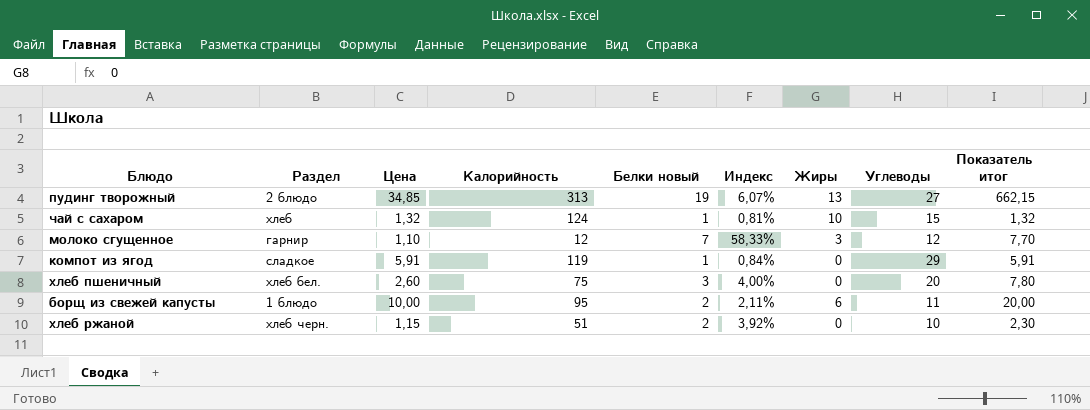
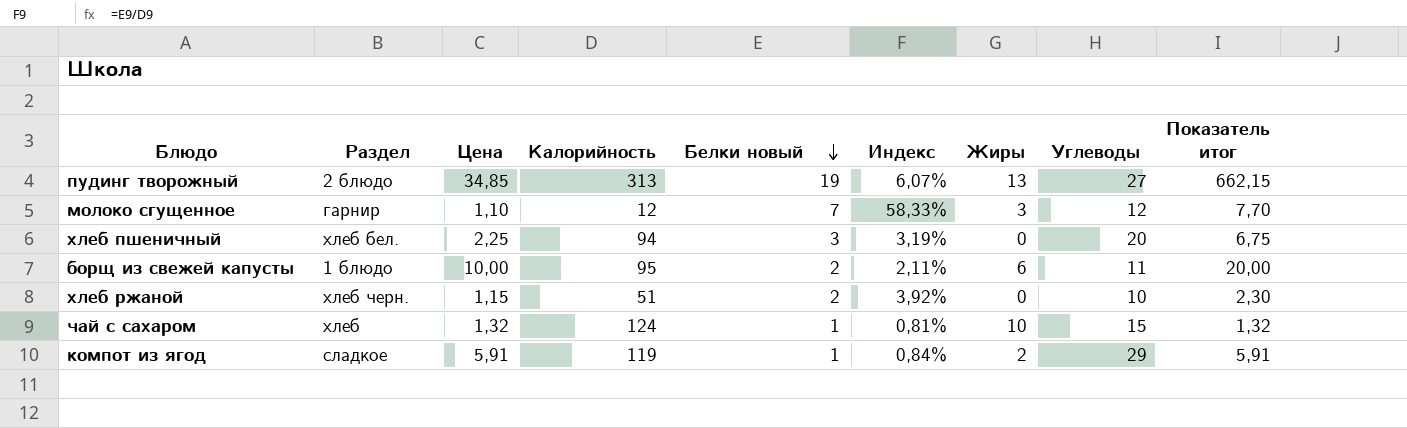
row order: none -> Белки новый descending
хлеб пшеничный | Цена: 2,60 -> 2,25
хлеб пшеничный | Калорийность: 75 -> 94
хлеб пшеничный | Индекс: 4,00% -> 3,19%
хлеб пшеничный | Показатель итог: 7,80 -> 6,75
компот из ягод | Жиры: 0 -> 2

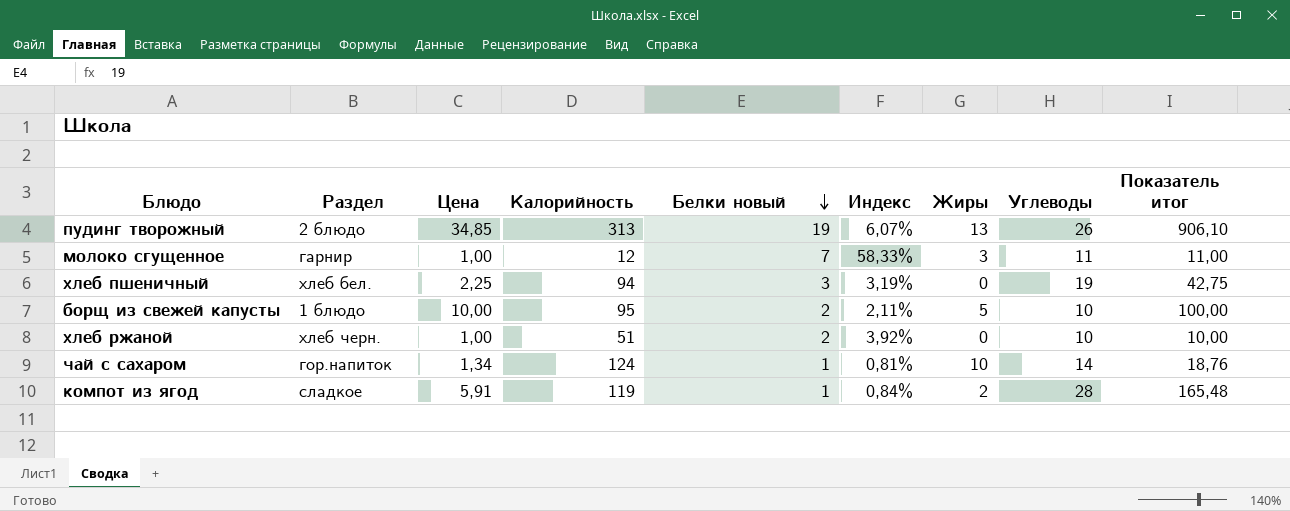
column Показатель итог | formula: [Цена] * [Белки новый] -> [Цена] * [Углеводы]
пудинг творожный | Углеводы: 27 -> 26
молоко сгущенное | Цена: 1,10 -> 1,00
молоко сгущенное | Углеводы: 12 -> 11
хлеб пшеничный | Углеводы: 20 -> 19
борщ из свежей капусты | Жиры: 6 -> 5
борщ из свежей капусты | Углеводы: 11 -> 10
хлеб ржаной | Цена: 1,15 -> 1,00
чай с сахаром | Раздел: хлеб -> гор.напиток
чай с сахаром | Цена: 1,32 -> 1,34
чай с сахаром | Углеводы: 15 -> 14
компот из ягод | Углеводы: 29 -> 28

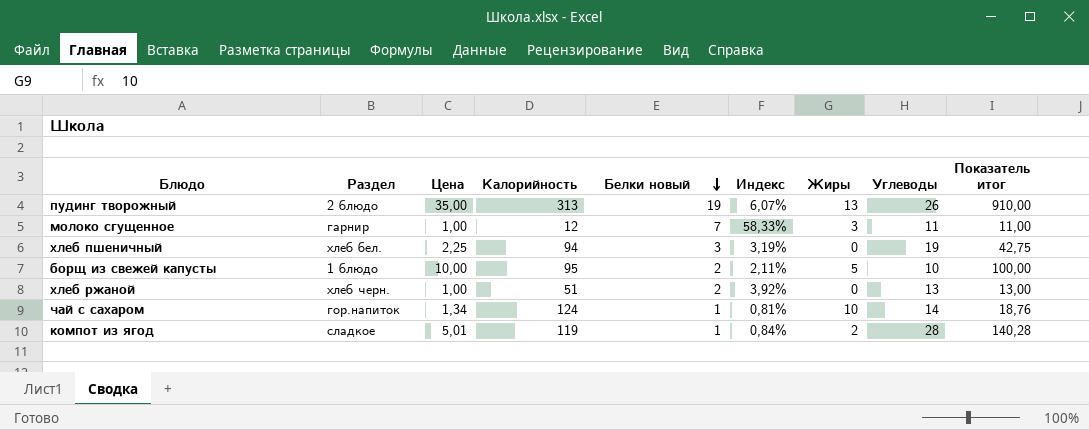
пудинг творожный | Цена: 34,85 -> 35,00
пудинг творожный | Показатель итог: 906,10 -> 910,00
хлеб ржаной | Углеводы: 10 -> 13
хлеб ржаной | Показатель итог: 10,00 -> 13,00
компот из ягод | Цена: 5,91 -> 5,01
компот из ягод | Показатель итог: 165,48 -> 140,28

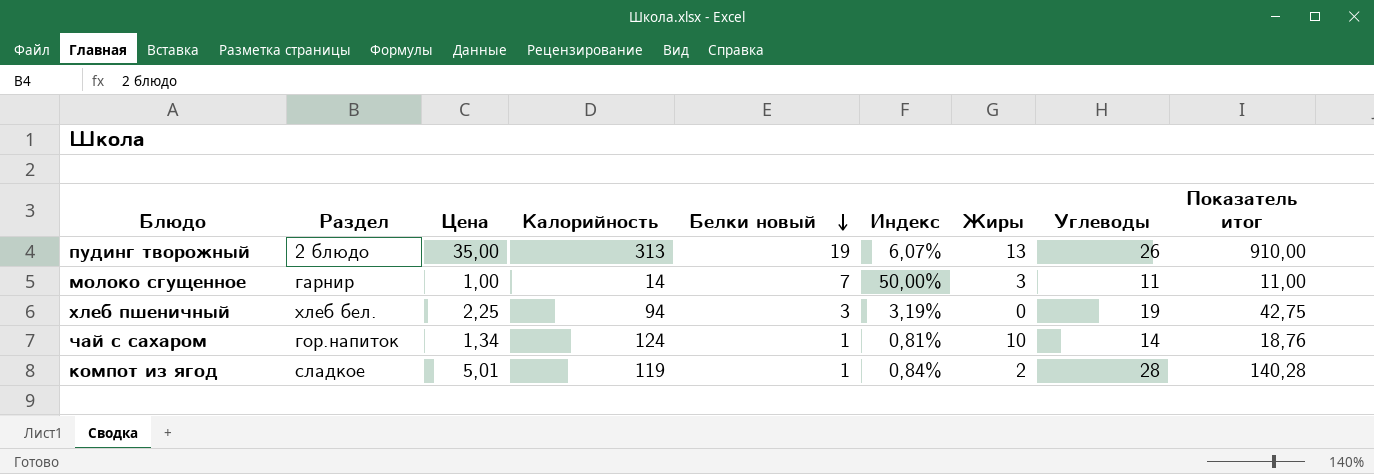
row борщ из свежей капусты: 1 блюдо | 10,00 | 95 | 2 | 2,11% | 5 | 10 | 100,00 -> none
row хлеб ржаной: хлеб черн. | 1,00 | 51 | 2 | 3,92% | 0 | 13 | 13,00 -> none
молоко сгущенное | Калорийность: 12 -> 14
молоко сгущенное | Индекс: 58,33% -> 50,00%

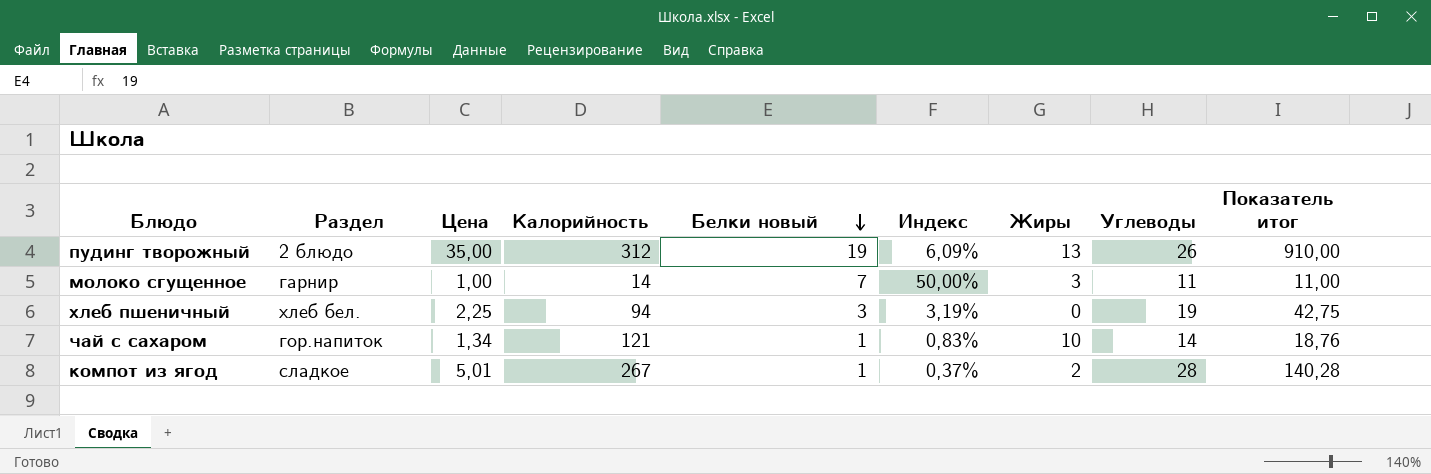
пудинг творожный | Калорийность: 313 -> 312
пудинг творожный | Индекс: 6,07% -> 6,09%
чай с сахаром | Калорийность: 124 -> 121
чай с сахаром | Индекс: 0,81% -> 0,83%
компот из ягод | Калорийность: 119 -> 267
компот из ягод | Индекс: 0,84% -> 0,37%

